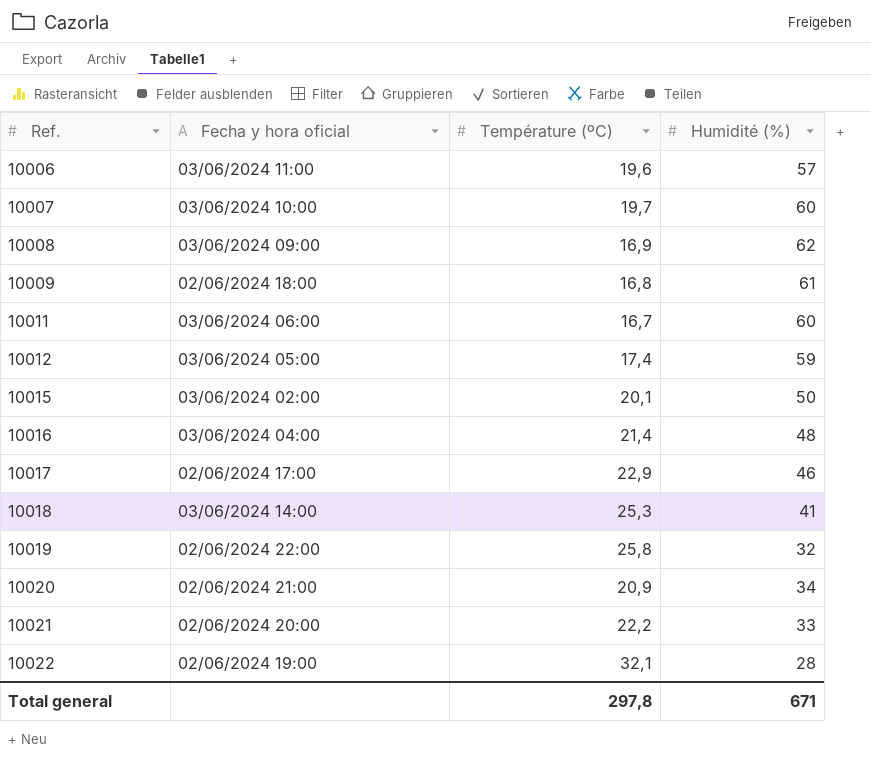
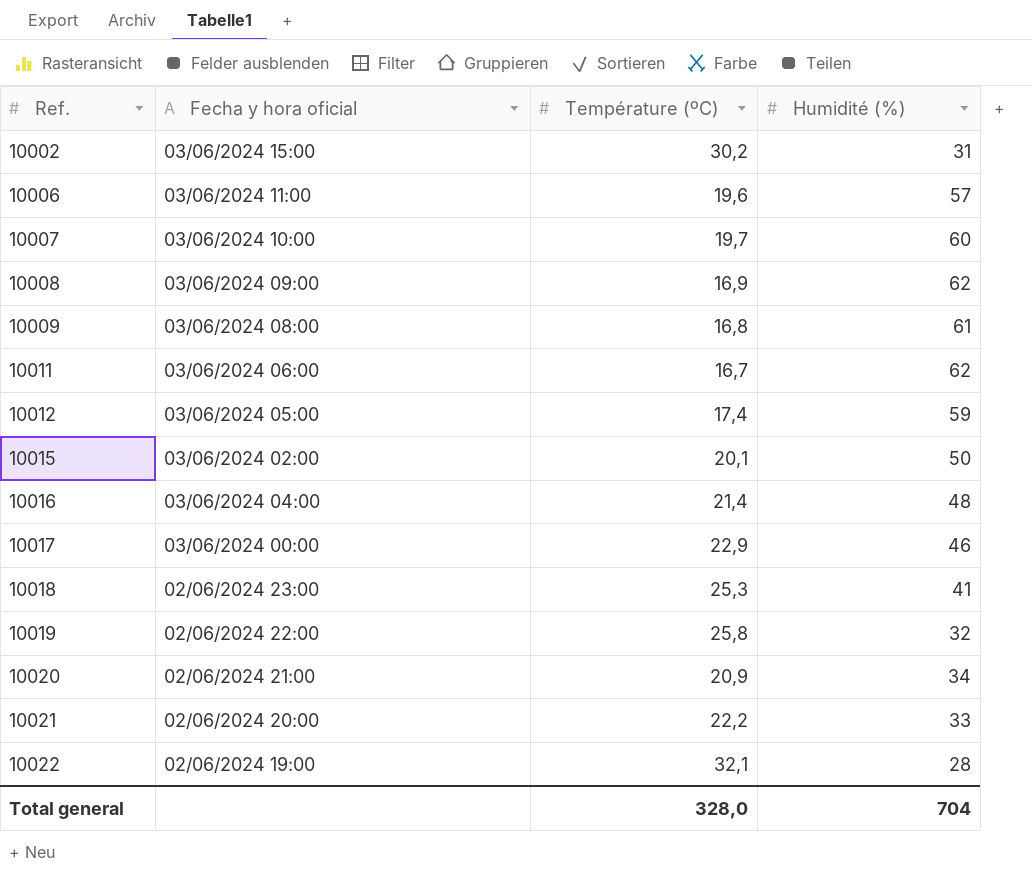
row 10002: none -> 03/06/2024 15:00 | 30,2 | 31
10009 | Fecha y hora oficial: 02/06/2024 18:00 -> 03/06/2024 08:00
10011 | Humidité (%): 60 -> 62
10017 | Fecha y hora oficial: 02/06/2024 17:00 -> 03/06/2024 00:00
10018 | Fecha y hora oficial: 03/06/2024 14:00 -> 02/06/2024 23:00
Total general | Température (ºC): 297,8 -> 328,0
Total general | Humidité (%): 671 -> 704

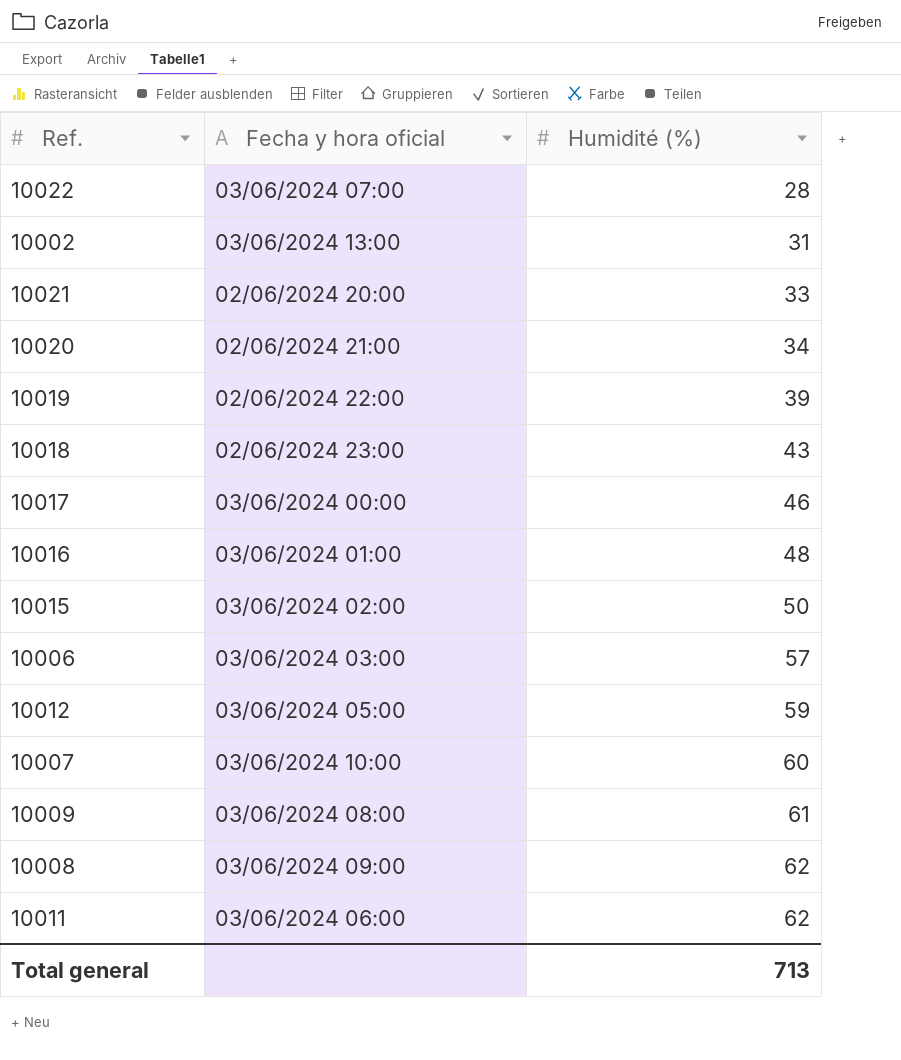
row order: Ref. ascending -> Humidité (%) ascending
column Température (ºC) | position: 3 -> none
10022 | Fecha y hora oficial: 02/06/2024 19:00 -> 03/06/2024 07:00
10002 | Fecha y hora oficial: 03/06/2024 15:00 -> 03/06/2024 13:00
10019 | Humidité (%): 32 -> 39
10018 | Humidité (%): 41 -> 43
10016 | Fecha y hora oficial: 03/06/2024 04:00 -> 03/06/2024 01:00
10006 | Fecha y hora oficial: 03/06/2024 11:00 -> 03/06/2024 03:00
Total general | Humidité (%): 704 -> 713

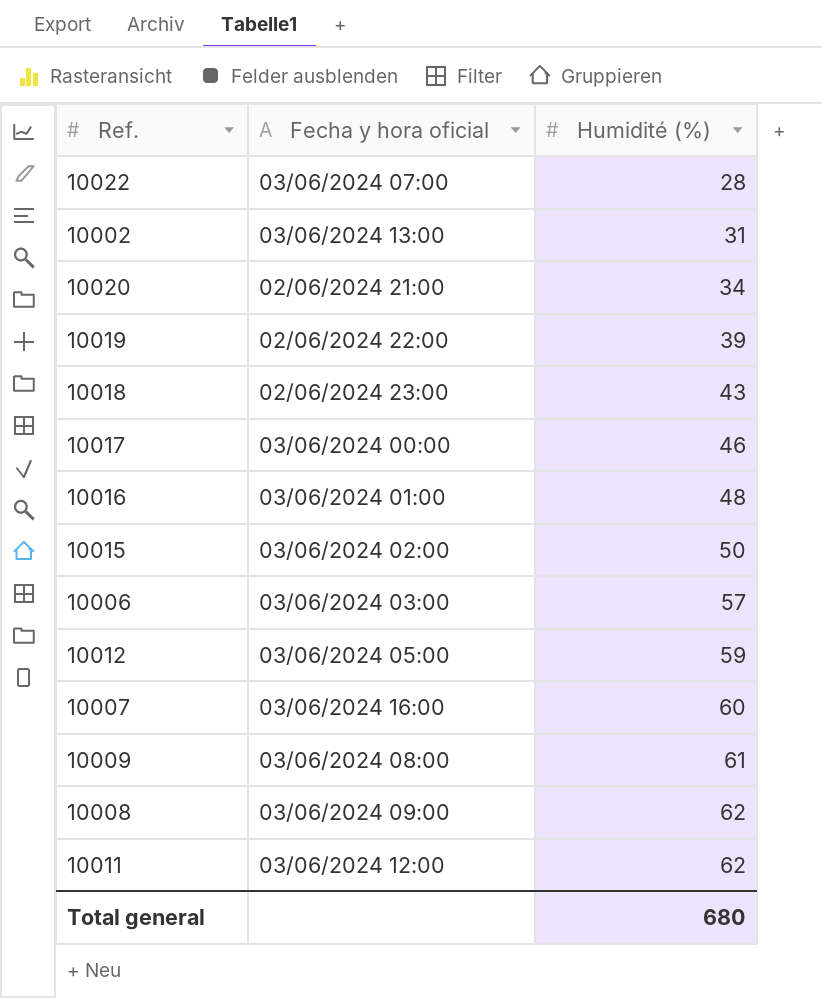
row 10021: 02/06/2024 20:00 | 33 -> none
10007 | Fecha y hora oficial: 03/06/2024 10:00 -> 03/06/2024 16:00
10011 | Fecha y hora oficial: 03/06/2024 06:00 -> 03/06/2024 12:00
Total general | Humidité (%): 713 -> 680

